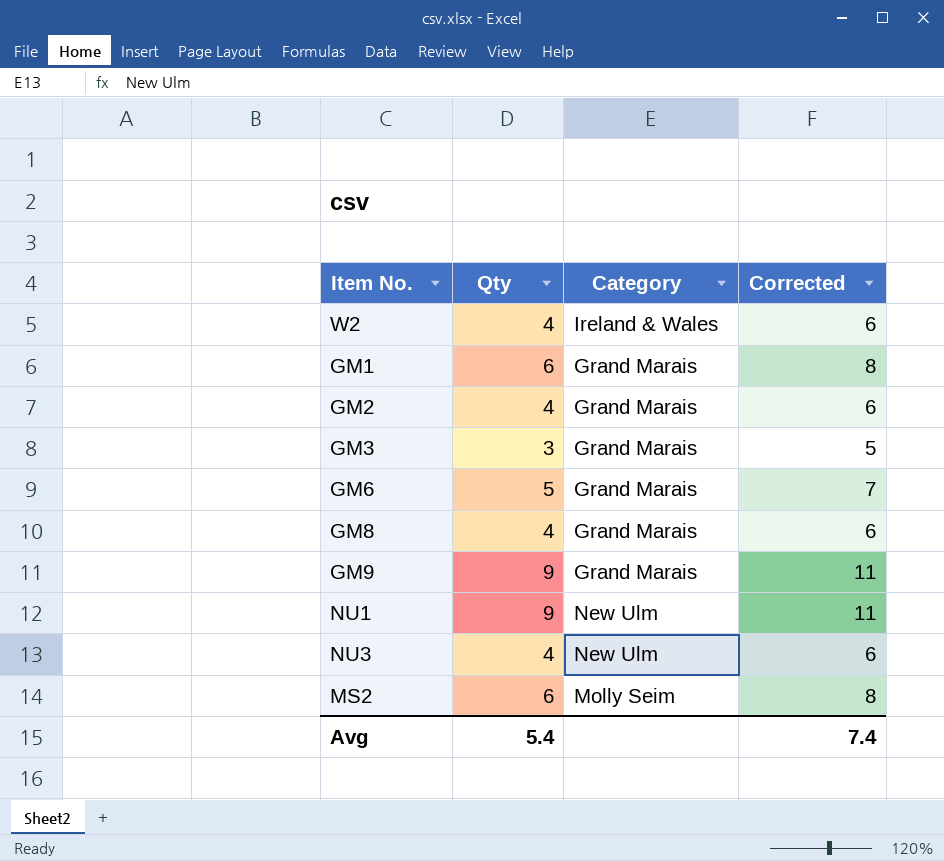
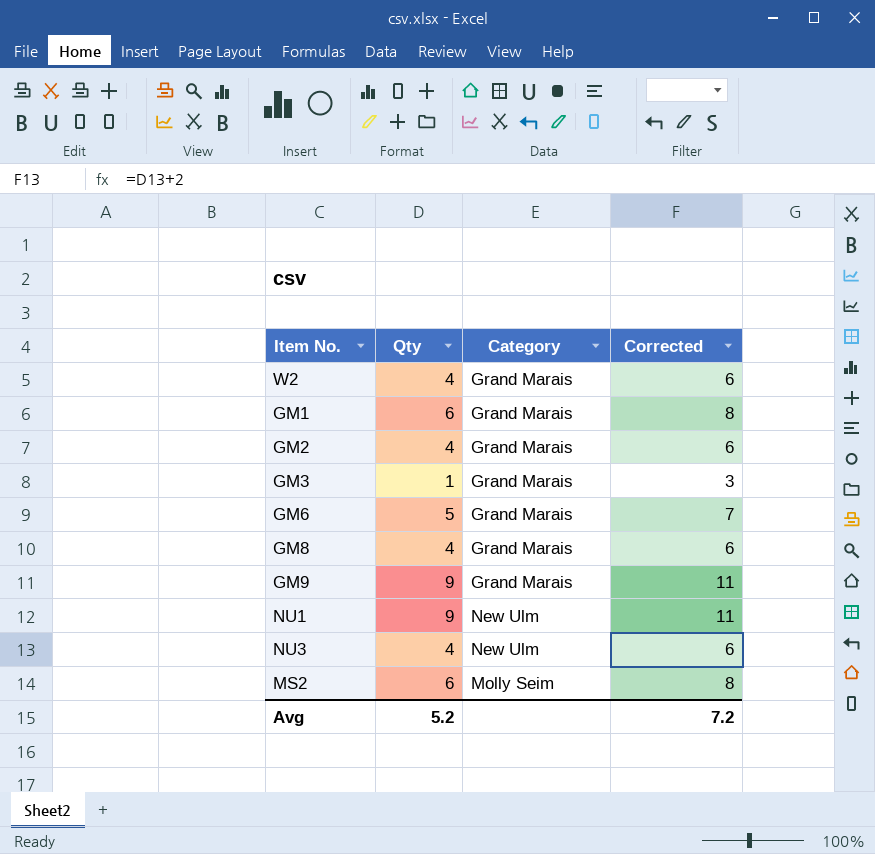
W2 | Category: Ireland & Wales -> Grand Marais
GM3 | Qty: 3 -> 1
GM3 | Corrected: 5 -> 3
Avg | Qty: 5.4 -> 5.2
Avg | Corrected: 7.4 -> 7.2

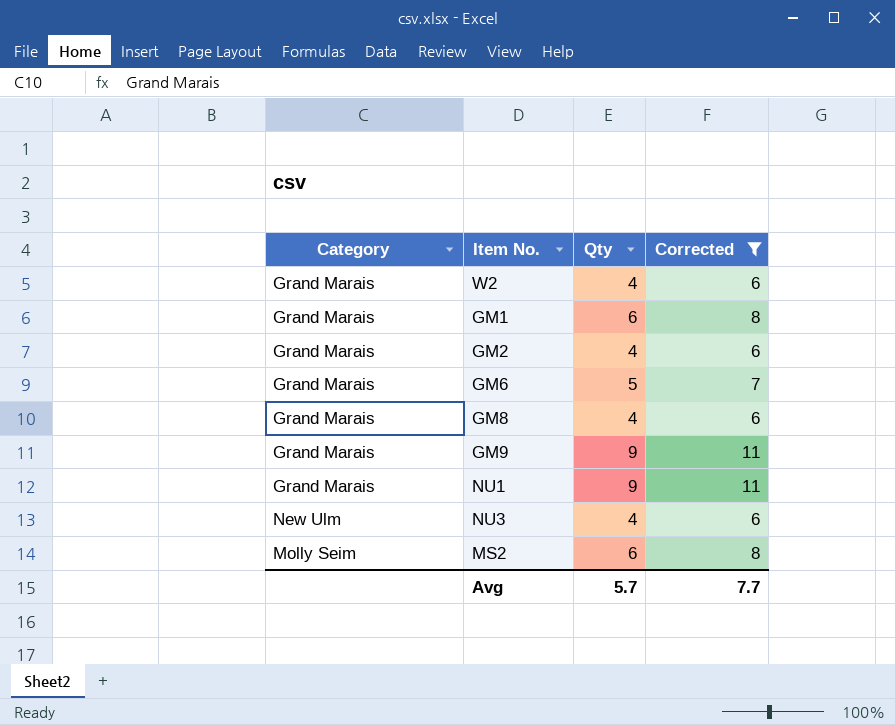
filter: none -> Corrected != 3
column Category | position: 3 -> 1
NU1 | Category: New Ulm -> Grand Marais
Avg | Qty: 5.2 -> 5.7
Avg | Corrected: 7.2 -> 7.7

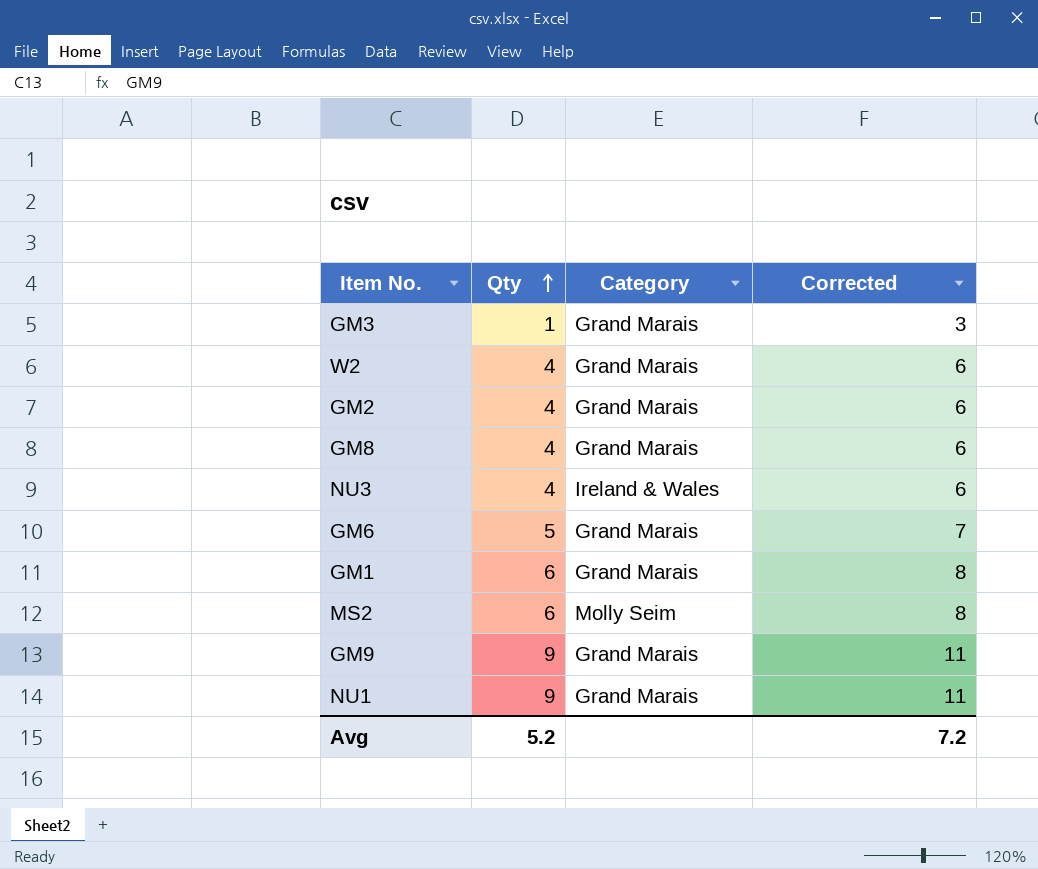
filter: Corrected != 3 -> none
row order: none -> Qty ascending
column Category | position: 1 -> 3
NU3 | Category: New Ulm -> Ireland & Wales
Avg | Qty: 5.7 -> 5.2
Avg | Corrected: 7.7 -> 7.2

